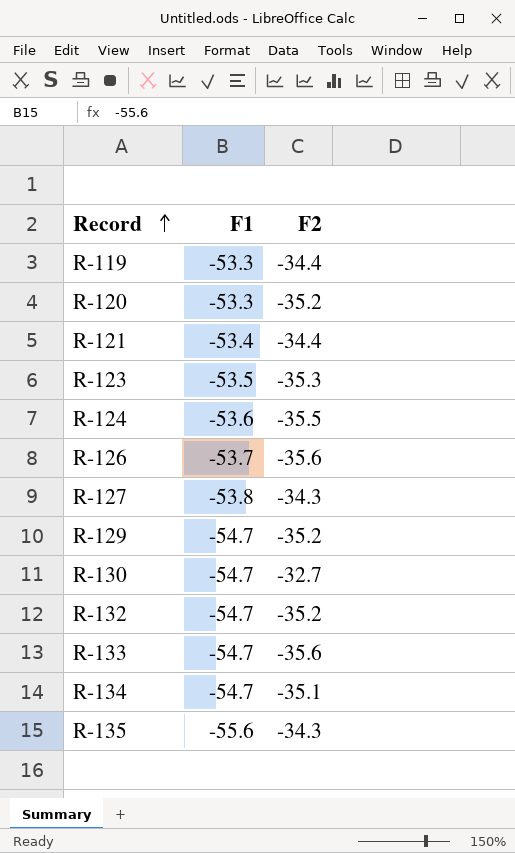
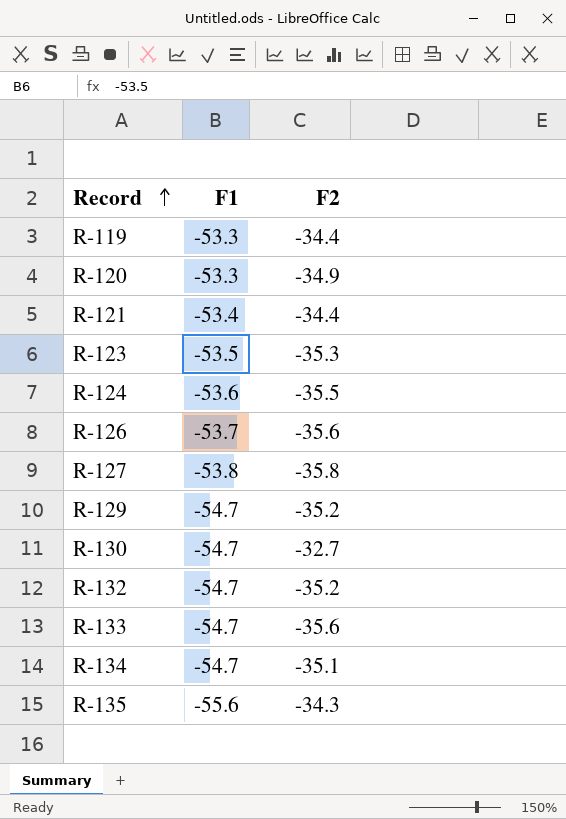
R-120 | F2: -35.2 -> -34.9
R-127 | F2: -34.3 -> -35.8

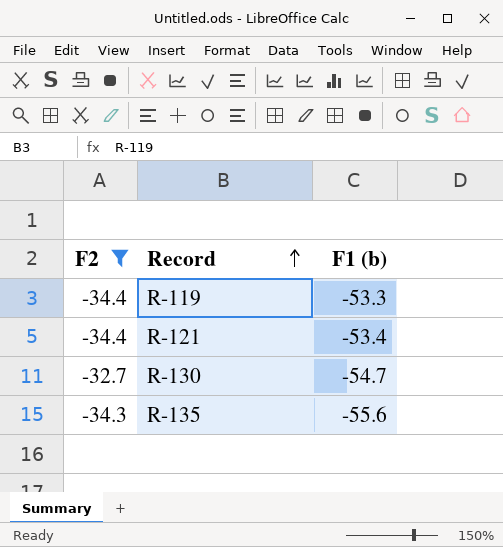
filter: none -> F2 >= -34.4
column F2 | position: 3 -> 1
column name: F1 -> F1 (b)

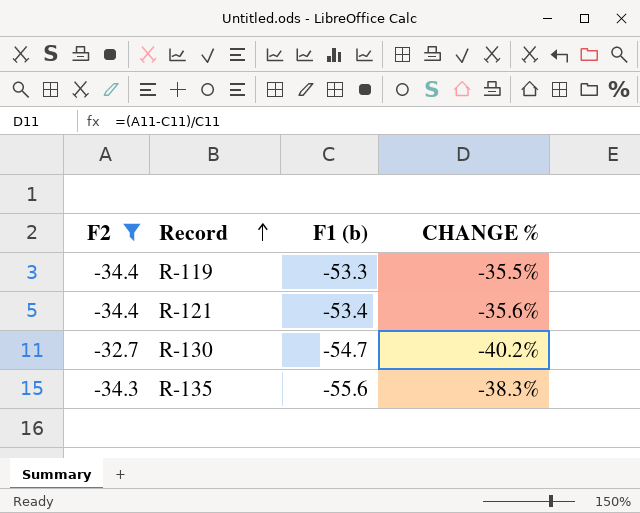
column CHANGE % | formula: none -> ([F2] - [F1 (b)]) / [F1 (b)]

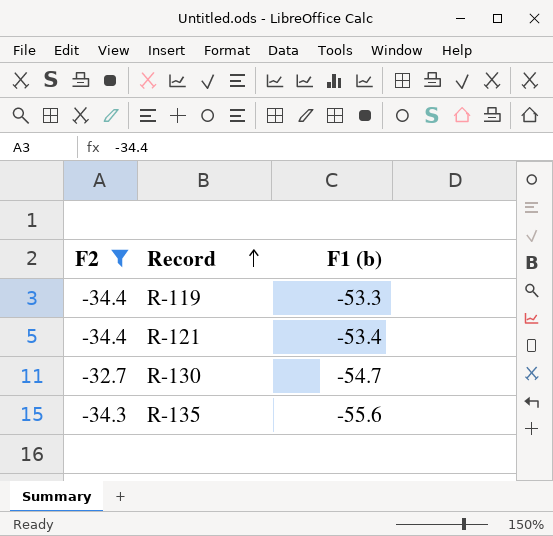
column CHANGE % | formula: ([F2] - [F1 (b)]) / [F1 (b)] -> none

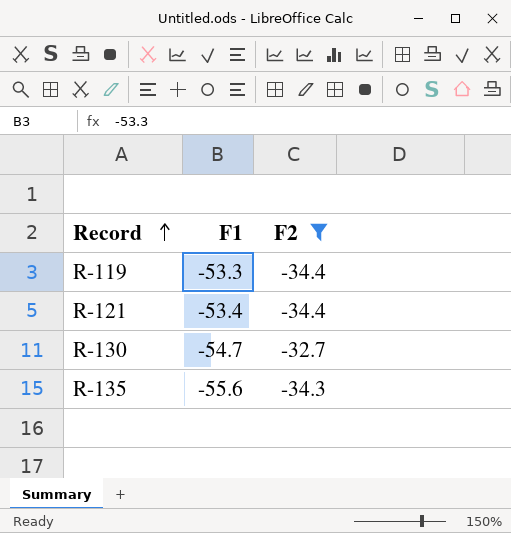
column name: F1 (b) -> F1
column F2 | position: 1 -> 3

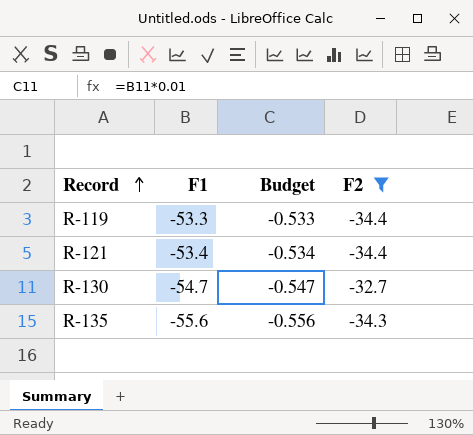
column Budget | formula: none -> [F1] * 0.01

